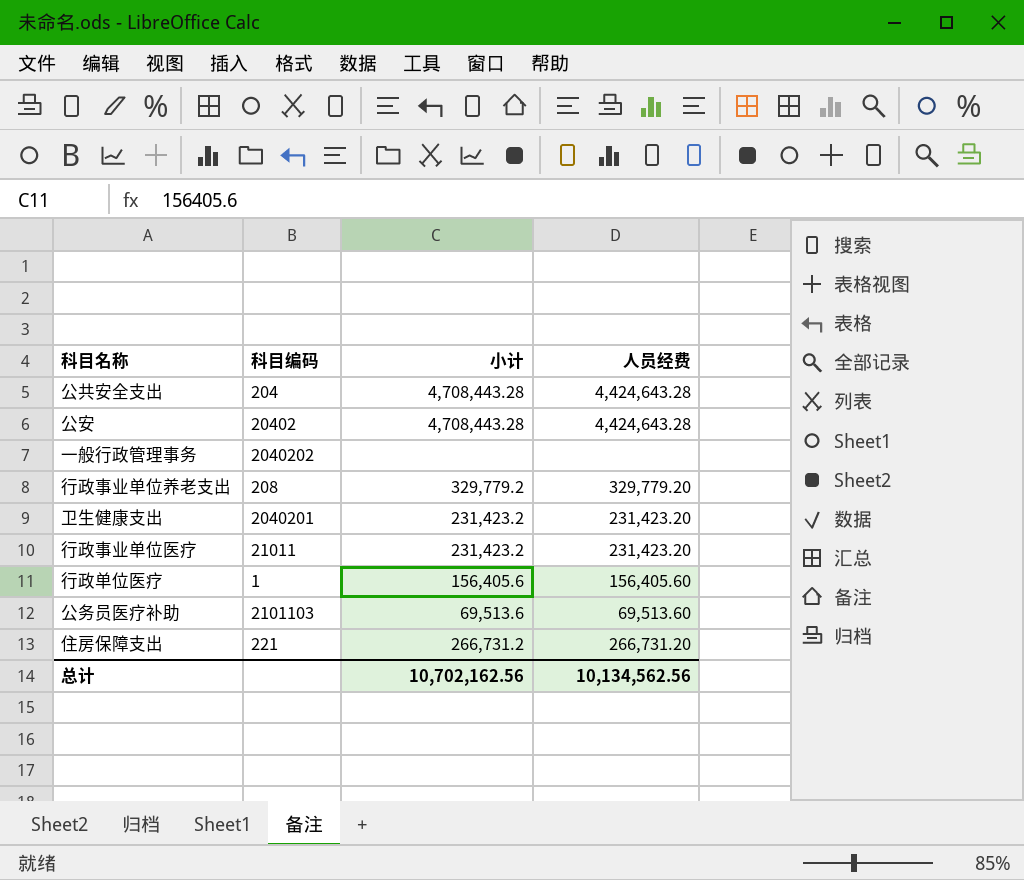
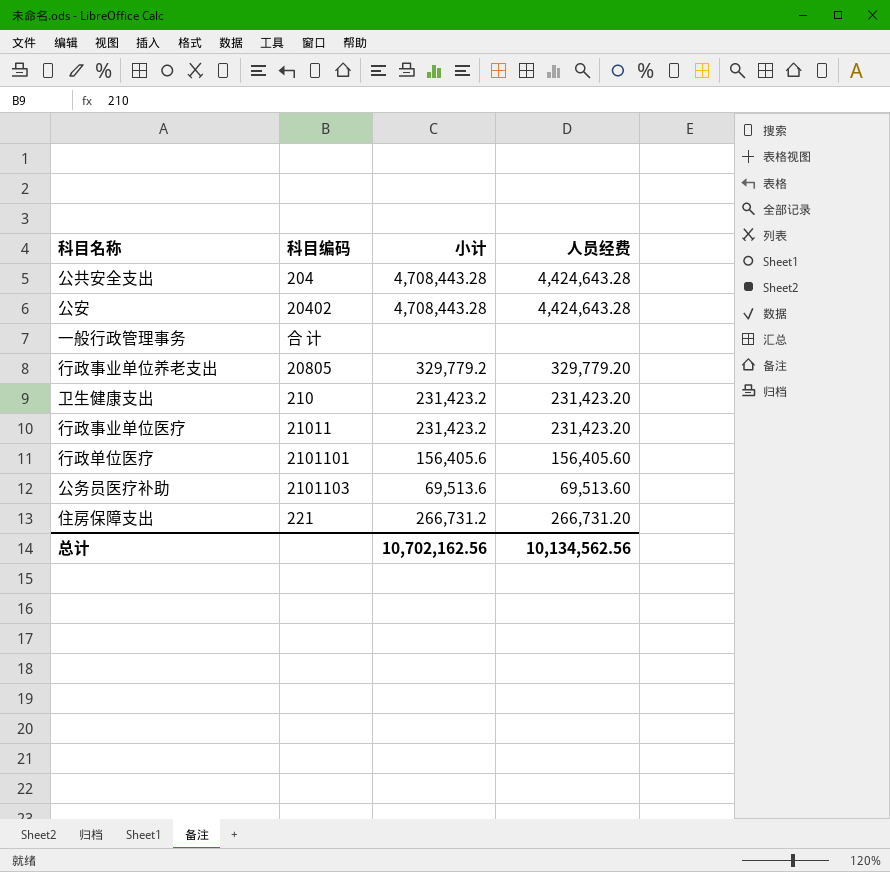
一般行政管理事务 | 科目编码: 2040202 -> 合 计
行政事业单位养老支出 | 科目编码: 208 -> 20805
卫生健康支出 | 科目编码: 2040201 -> 210
行政单位医疗 | 科目编码: 1 -> 2101101

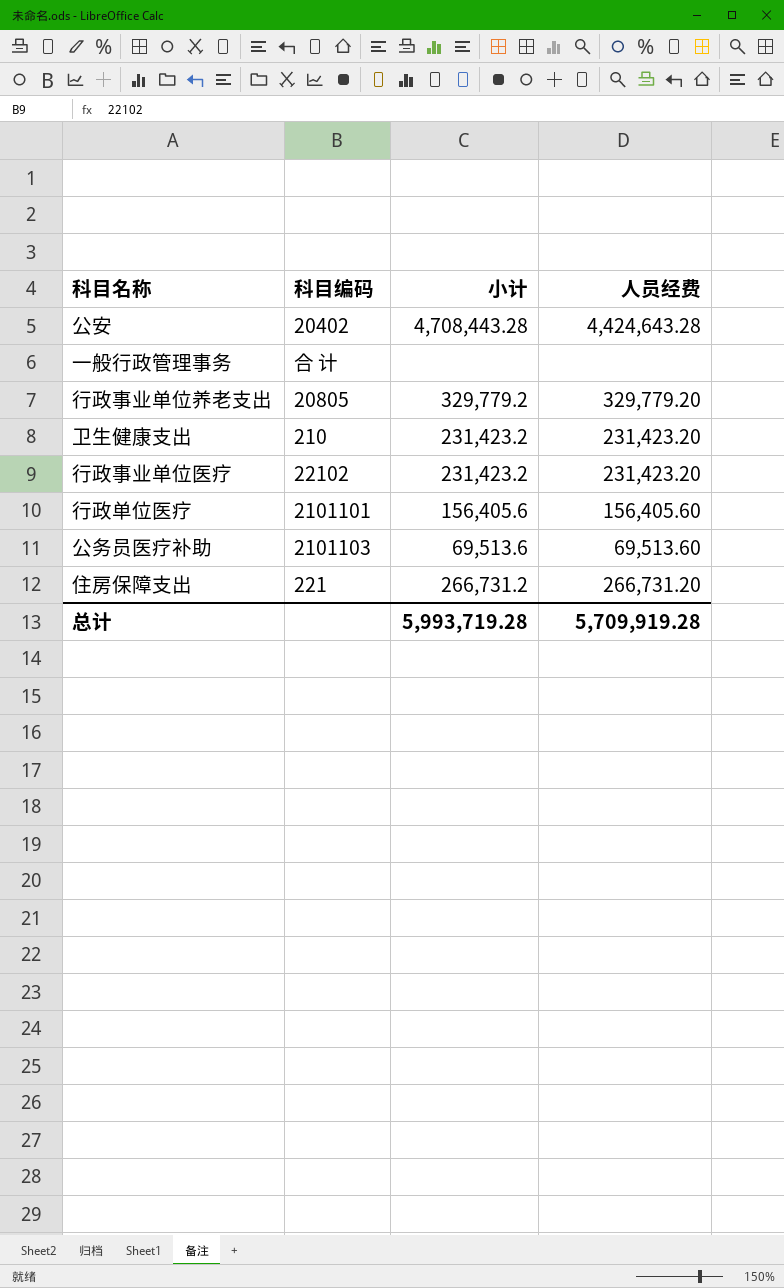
row 公共安全支出: 204 | 4,708,443.28 | 4,424,643.28 -> none
行政事业单位医疗 | 科目编码: 21011 -> 22102
总计 | 小计: 10,702,162.56 -> 5,993,719.28
总计 | 人员经费: 10,134,562.56 -> 5,709,919.28

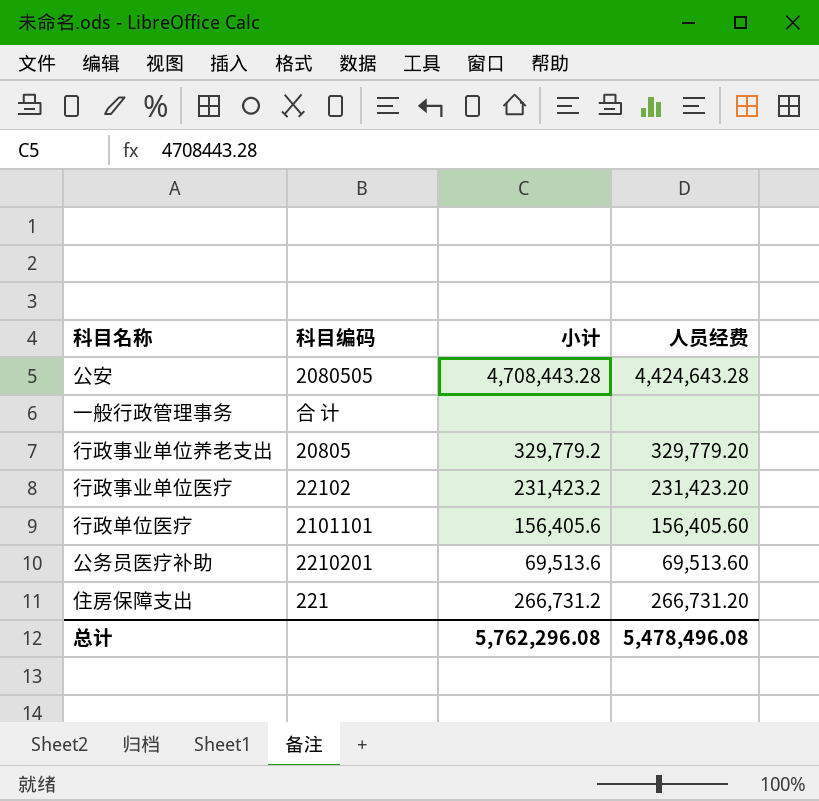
row 卫生健康支出: 210 | 231,423.2 | 231,423.20 -> none
公安 | 科目编码: 20402 -> 2080505
公务员医疗补助 | 科目编码: 2101103 -> 2210201
总计 | 小计: 5,993,719.28 -> 5,762,296.08
总计 | 人员经费: 5,709,919.28 -> 5,478,496.08

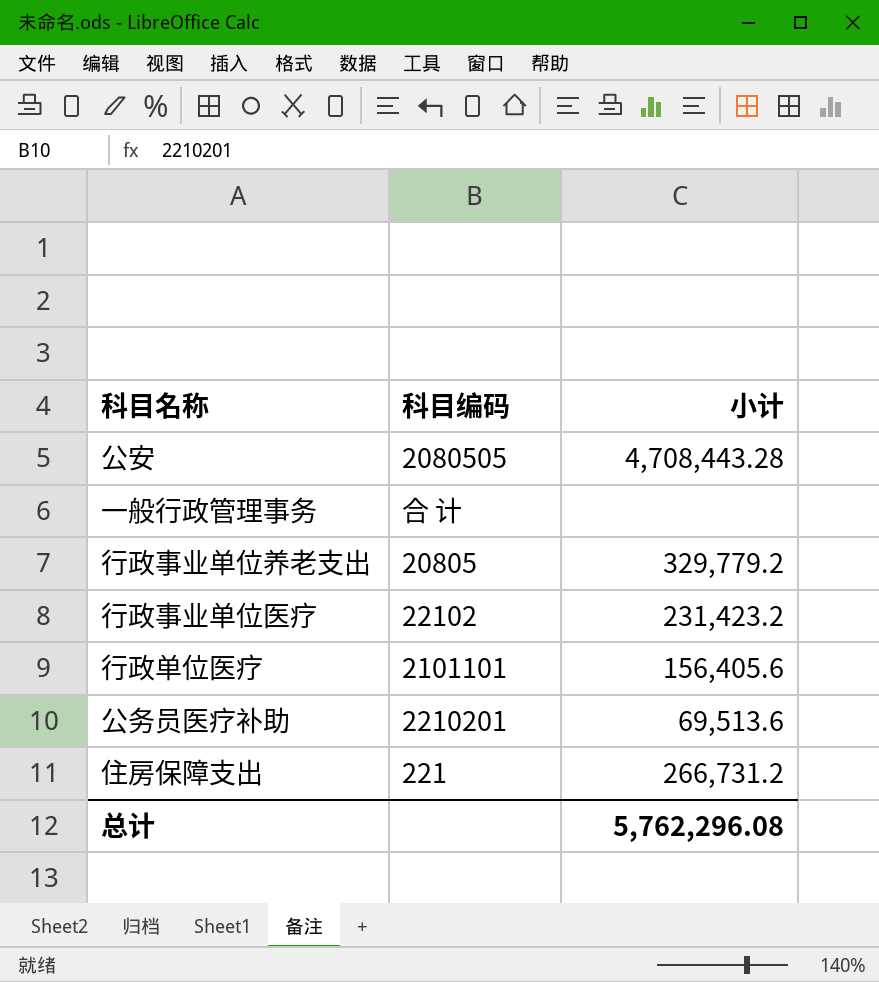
column 人员经费 | position: 4 -> none

